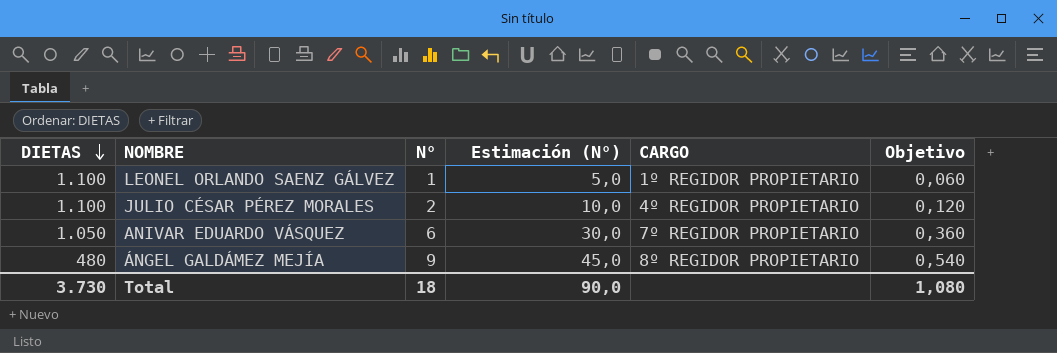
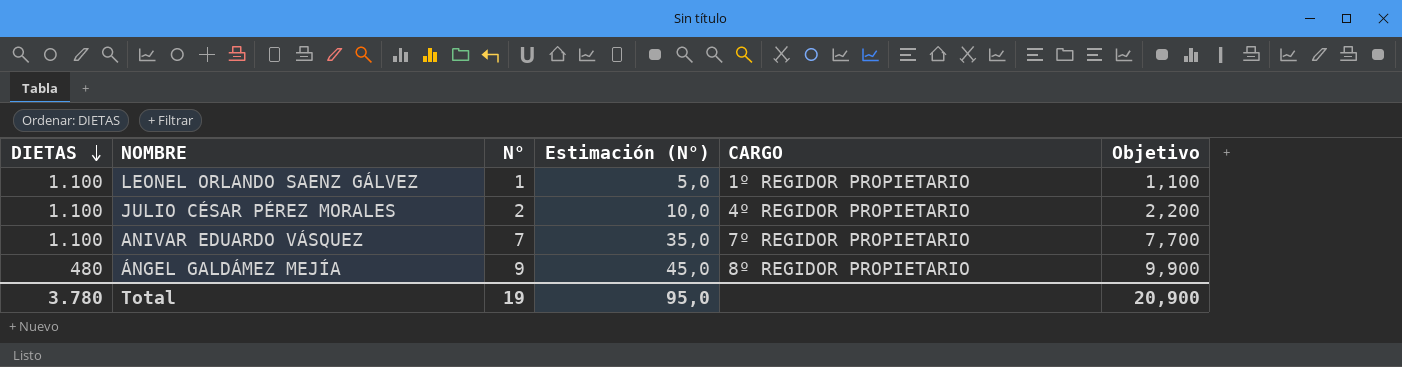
column Objetivo | formula: [N°] * 0,06 -> [N°] * 1,1
ANIVAR EDUARDO VÁSQUEZ | DIETAS: 1.050 -> 1.100
ANIVAR EDUARDO VÁSQUEZ | N°: 6 -> 7
ANIVAR EDUARDO VÁSQUEZ | Estimación (N°): 30,0 -> 35,0
Total | DIETAS: 3.730 -> 3.780
Total | N°: 18 -> 19
Total | Estimación (N°): 90,0 -> 95,0
Total | Objetivo: 1,080 -> 20,900

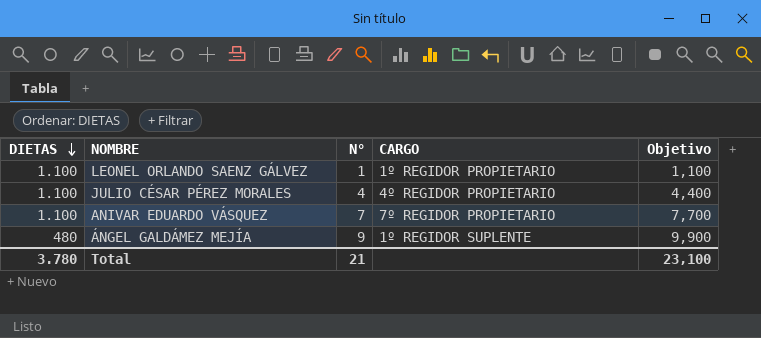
column Estimación (N°) | formula: [N°] * 5 -> none
JULIO CÉSAR PÉREZ MORALES | N°: 2 -> 4
JULIO CÉSAR PÉREZ MORALES | Objetivo: 2,200 -> 4,400
ÁNGEL GALDÁMEZ MEJÍA | CARGO: 8º REGIDOR PROPIETARIO -> 1º REGIDOR SUPLENTE
Total | N°: 19 -> 21
Total | Objetivo: 20,900 -> 23,100

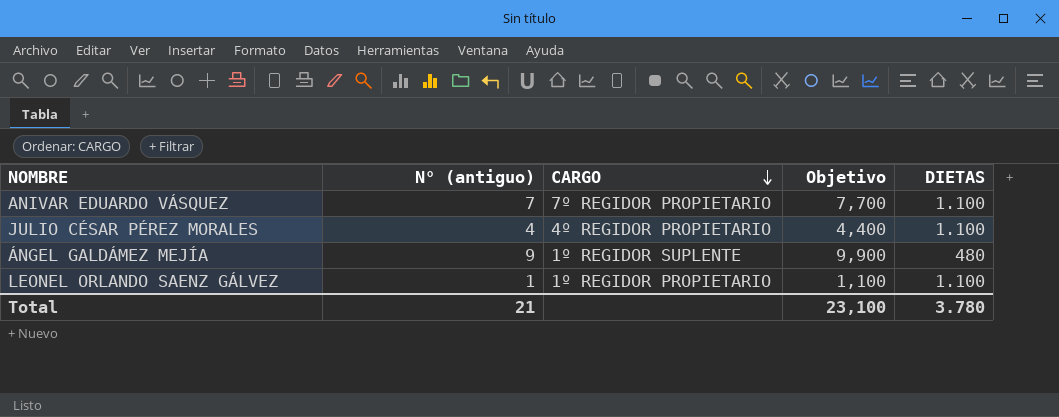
row order: DIETAS descending -> CARGO descending
column name: N° -> N° (antiguo)
column DIETAS | position: 1 -> 5

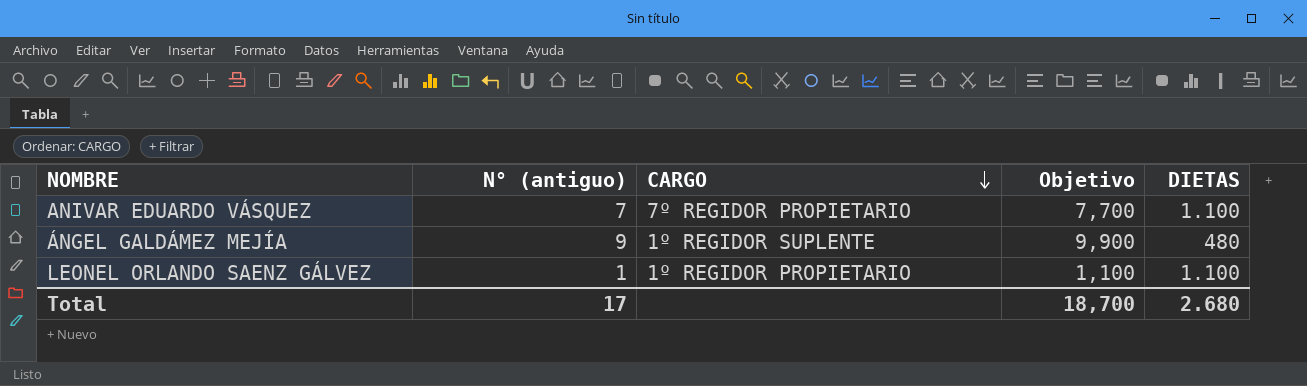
row JULIO CÉSAR PÉREZ MORALES: 4 | 4º REGIDOR PROPIETARIO | 4,400 | 1.100 -> none
Total | N° (antiguo): 21 -> 17
Total | Objetivo: 23,100 -> 18,700
Total | DIETAS: 3.780 -> 2.680

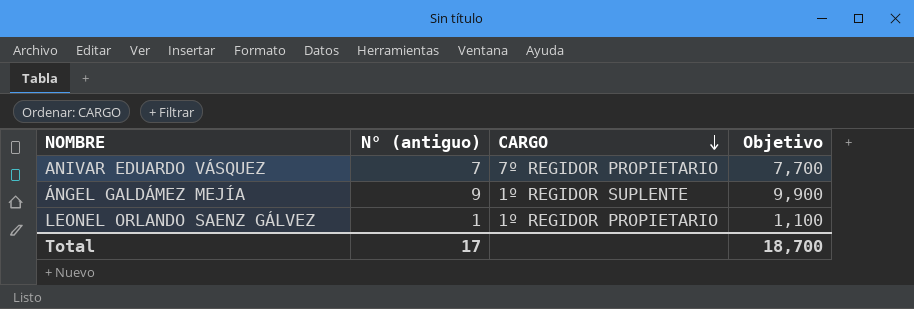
column DIETAS | position: 5 -> none

